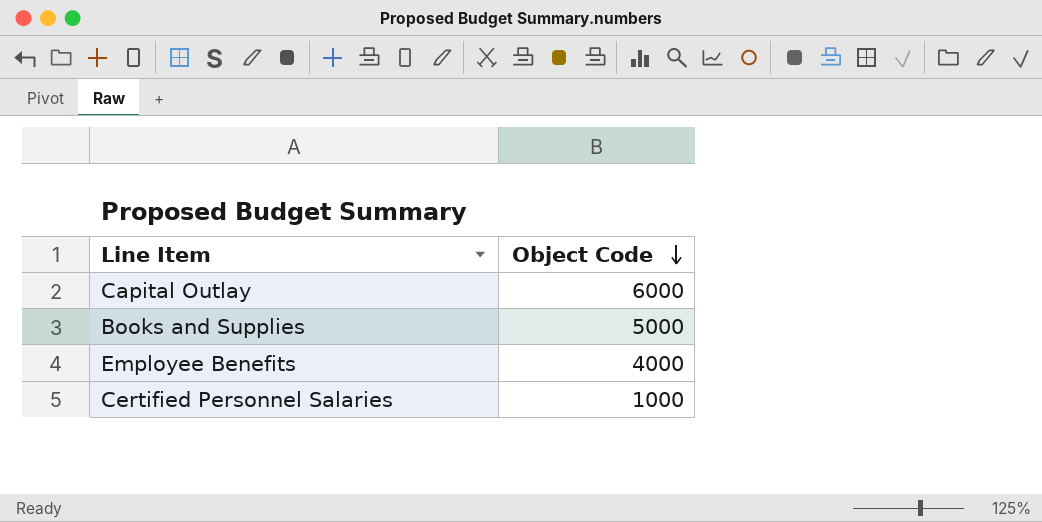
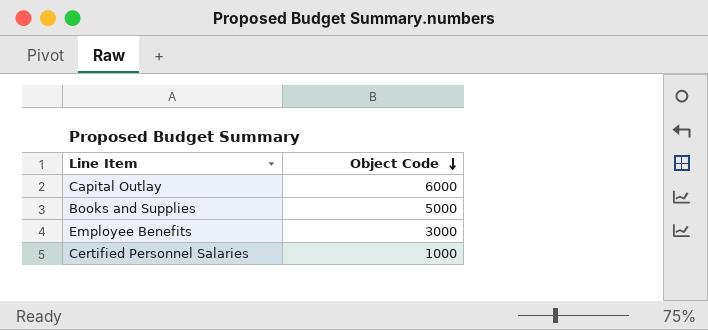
Employee Benefits | Object Code: 4000 -> 3000

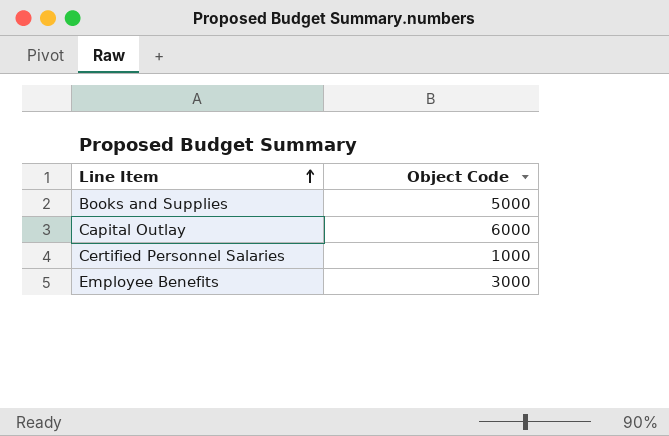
row order: Object Code descending -> Line Item ascending

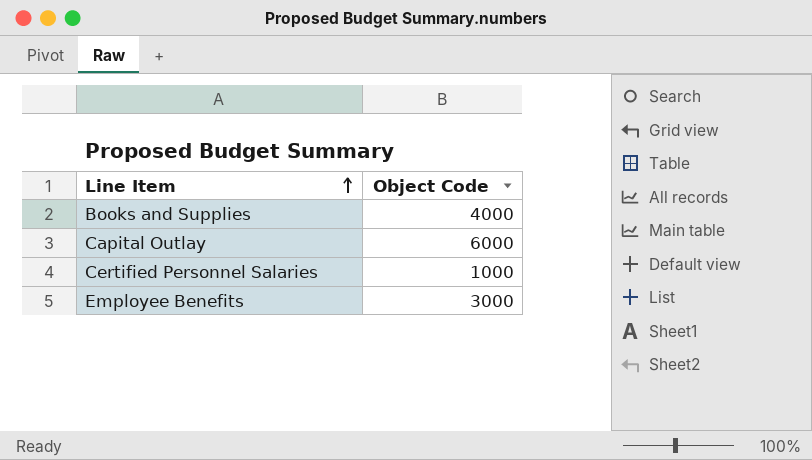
Books and Supplies | Object Code: 5000 -> 4000

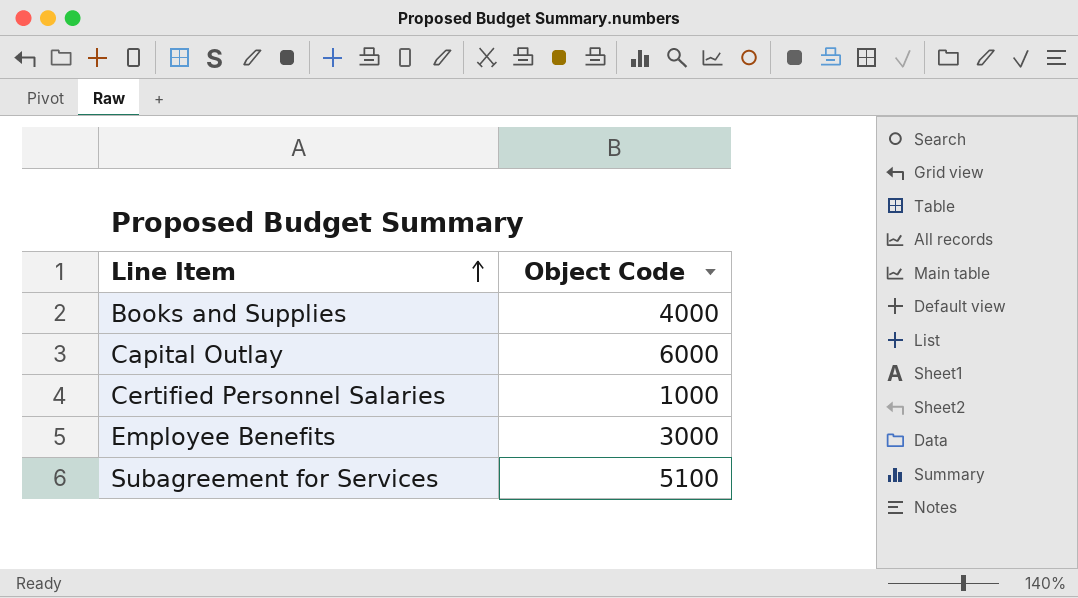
row Subagreement for Services: none -> 5100

